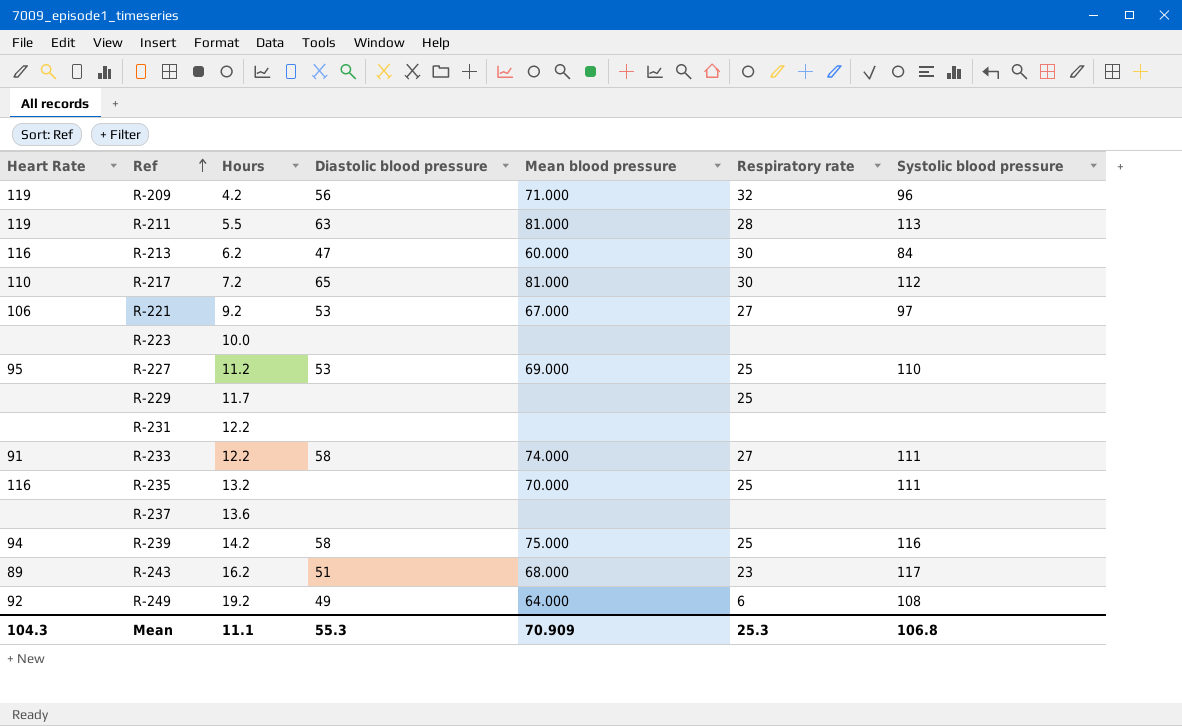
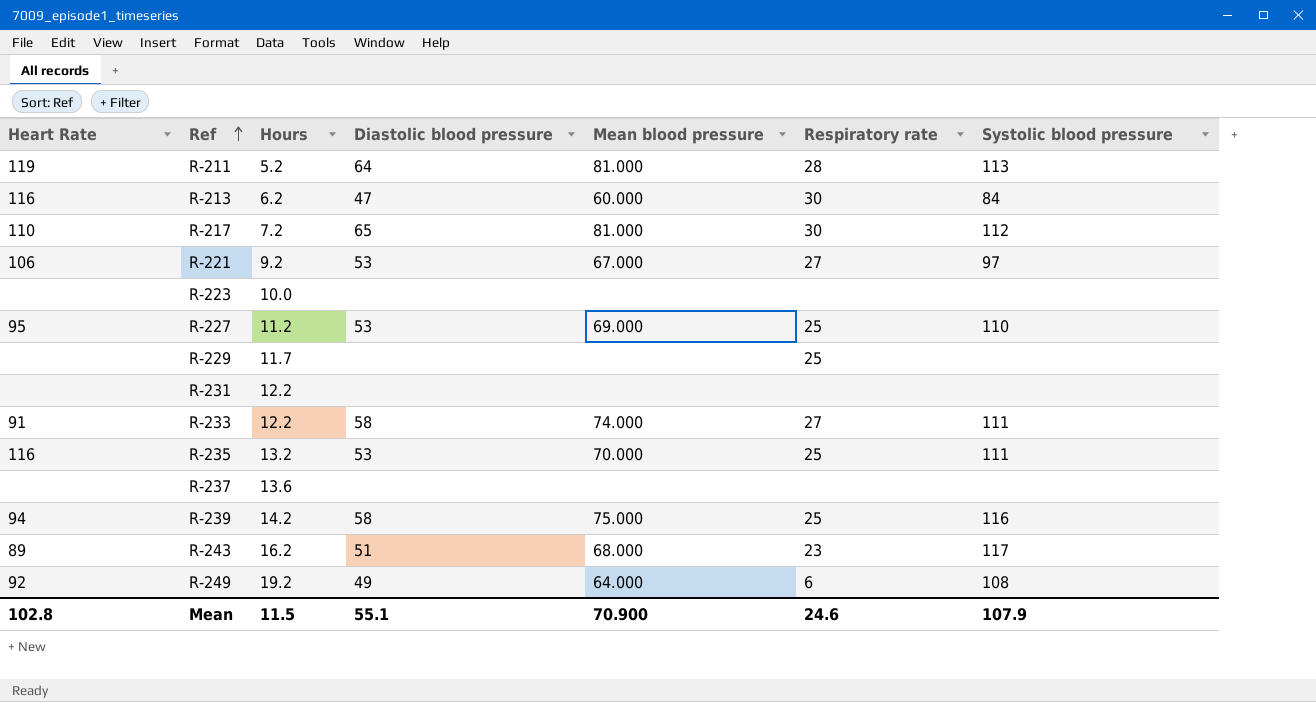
row R-209: 119 | 4.2 | 56 | 71.000 | 32 | 96 -> none
R-211 | Hours: 5.5 -> 5.2
R-211 | Diastolic blood pressure: 63 -> 64
R-235 | Diastolic blood pressure: none -> 53
Mean | Heart Rate: 104.3 -> 102.8
Mean | Hours: 11.1 -> 11.5
Mean | Diastolic blood pressure: 55.3 -> 55.1
Mean | Mean blood pressure: 70.909 -> 70.900
Mean | Respiratory rate: 25.3 -> 24.6
Mean | Systolic blood pressure: 106.8 -> 107.9

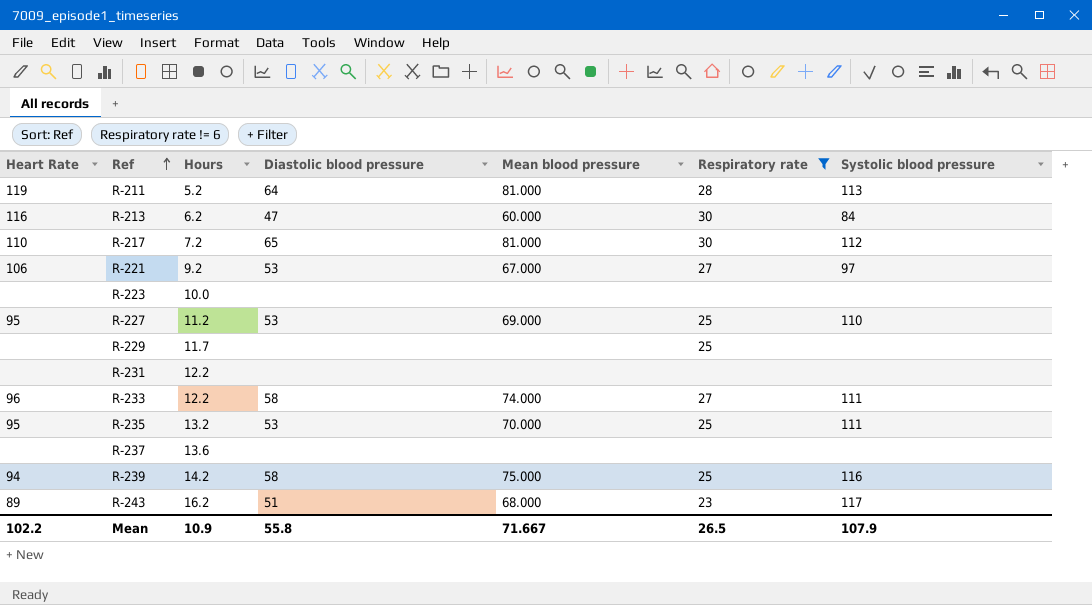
filter: none -> Respiratory rate != 6
R-233 | Heart Rate: 91 -> 96
R-235 | Heart Rate: 116 -> 95
Mean | Heart Rate: 102.8 -> 102.2
Mean | Hours: 11.5 -> 10.9
Mean | Diastolic blood pressure: 55.1 -> 55.8
Mean | Mean blood pressure: 70.900 -> 71.667
Mean | Respiratory rate: 24.6 -> 26.5

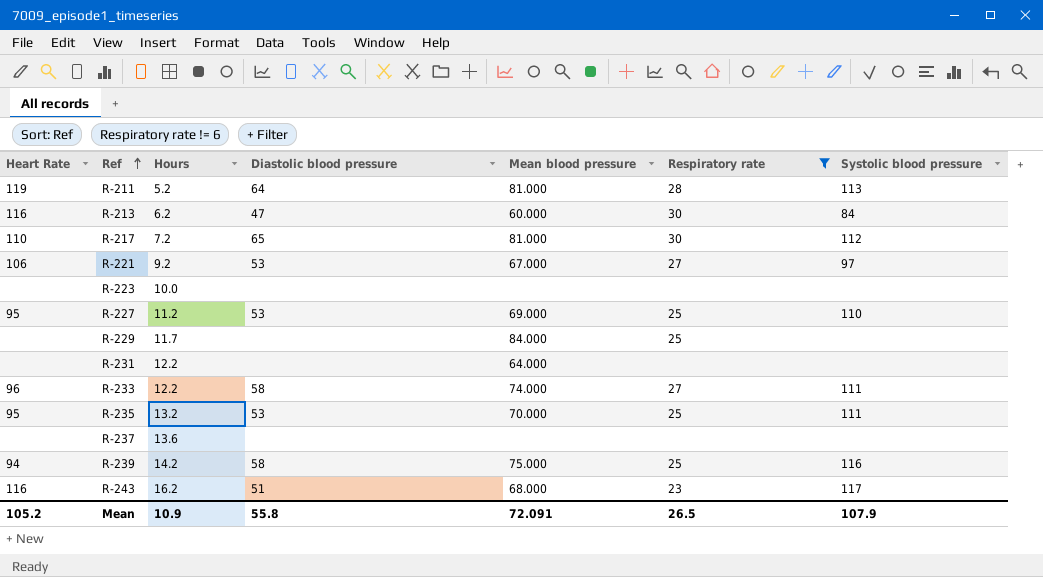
R-229 | Mean blood pressure: none -> 84.000
R-231 | Mean blood pressure: none -> 64.000
R-243 | Heart Rate: 89 -> 116
Mean | Heart Rate: 102.2 -> 105.2
Mean | Mean blood pressure: 71.667 -> 72.091

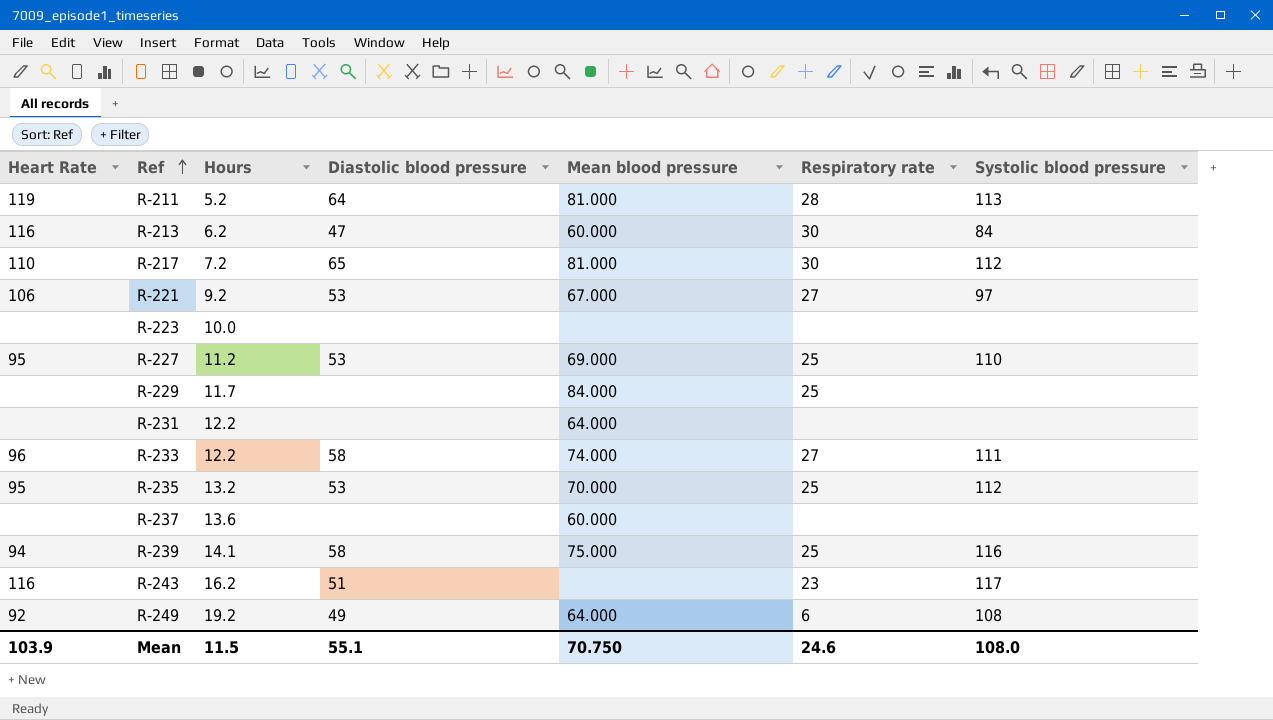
filter: Respiratory rate != 6 -> none
R-235 | Systolic blood pressure: 111 -> 112
R-237 | Mean blood pressure: none -> 60.000
R-239 | Hours: 14.2 -> 14.1
R-243 | Mean blood pressure: 68.000 -> none
Mean | Heart Rate: 105.2 -> 103.9
Mean | Hours: 10.9 -> 11.5
Mean | Diastolic blood pressure: 55.8 -> 55.1
Mean | Mean blood pressure: 72.091 -> 70.750
Mean | Respiratory rate: 26.5 -> 24.6
Mean | Systolic blood pressure: 107.9 -> 108.0

